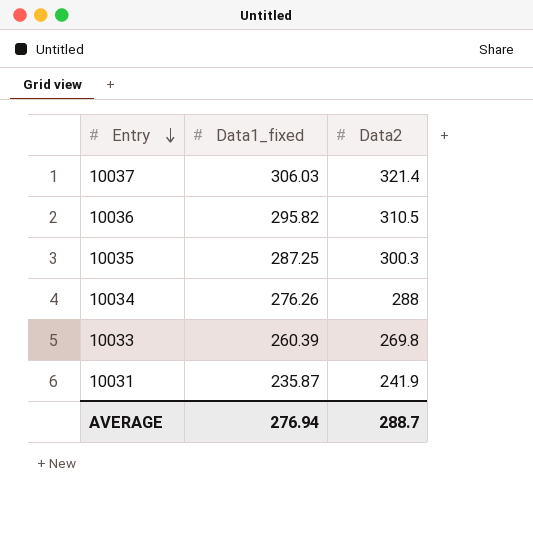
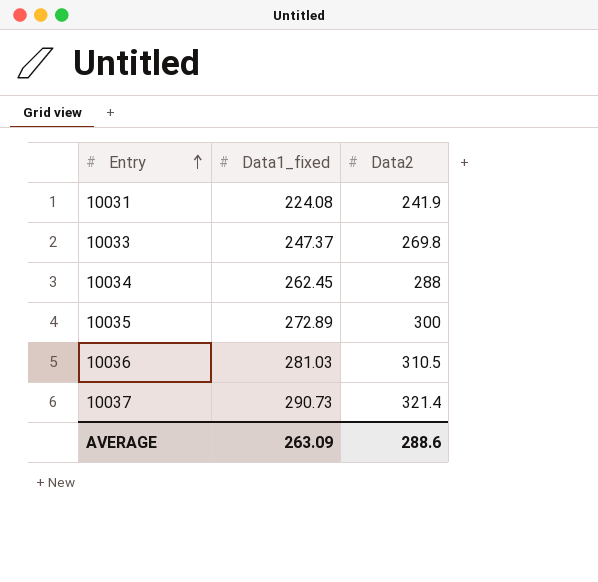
row order: Entry descending -> Entry ascending
10031 | Data1_fixed: 235.87 -> 224.08
10033 | Data1_fixed: 260.39 -> 247.37
10034 | Data1_fixed: 276.26 -> 262.45
10035 | Data1_fixed: 287.25 -> 272.89
10035 | Data2: 300.3 -> 300
10036 | Data1_fixed: 295.82 -> 281.03
10037 | Data1_fixed: 306.03 -> 290.73
AVERAGE | Data1_fixed: 276.94 -> 263.09
AVERAGE | Data2: 288.7 -> 288.6

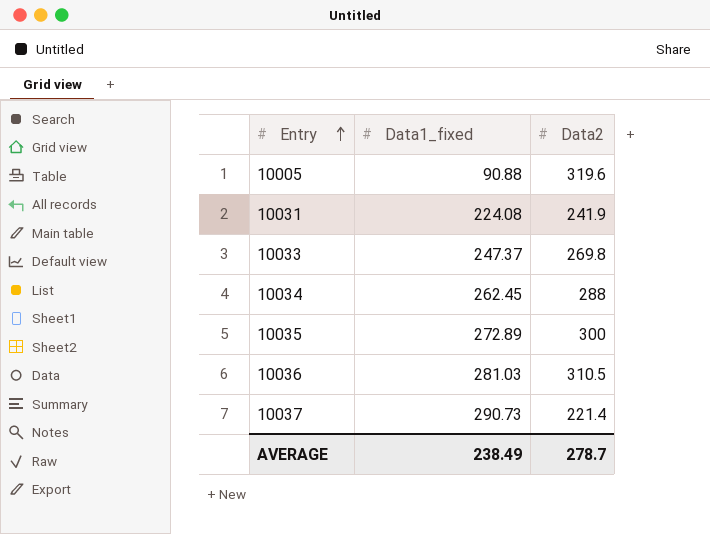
row 10005: none -> 90.88 | 319.6
10037 | Data2: 321.4 -> 221.4
AVERAGE | Data1_fixed: 263.09 -> 238.49
AVERAGE | Data2: 288.6 -> 278.7

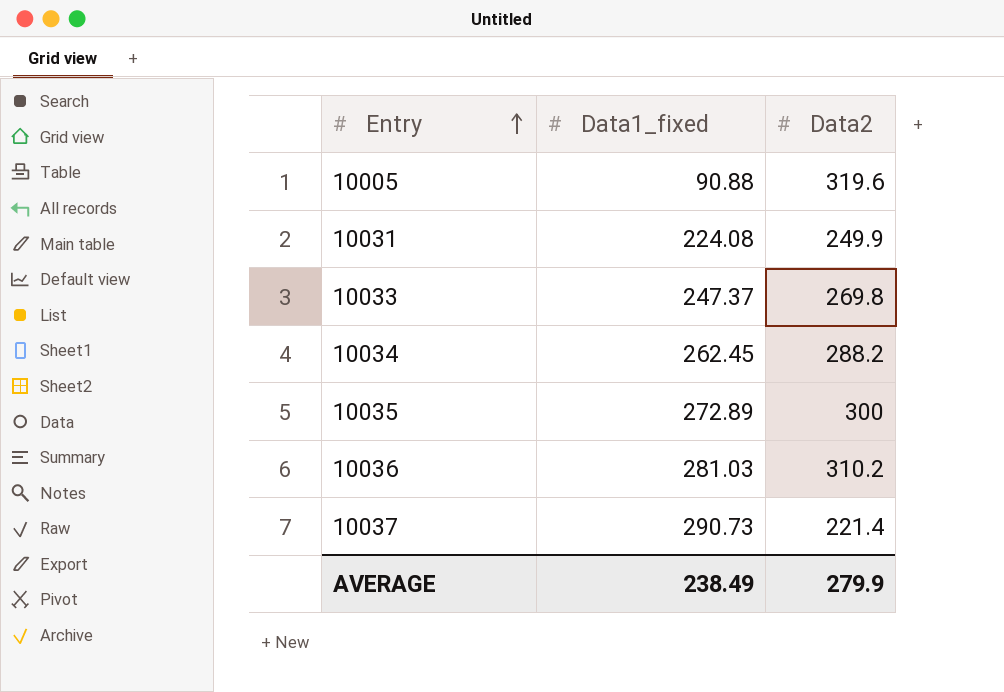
10031 | Data2: 241.9 -> 249.9
10034 | Data2: 288 -> 288.2
10036 | Data2: 310.5 -> 310.2
AVERAGE | Data2: 278.7 -> 279.9

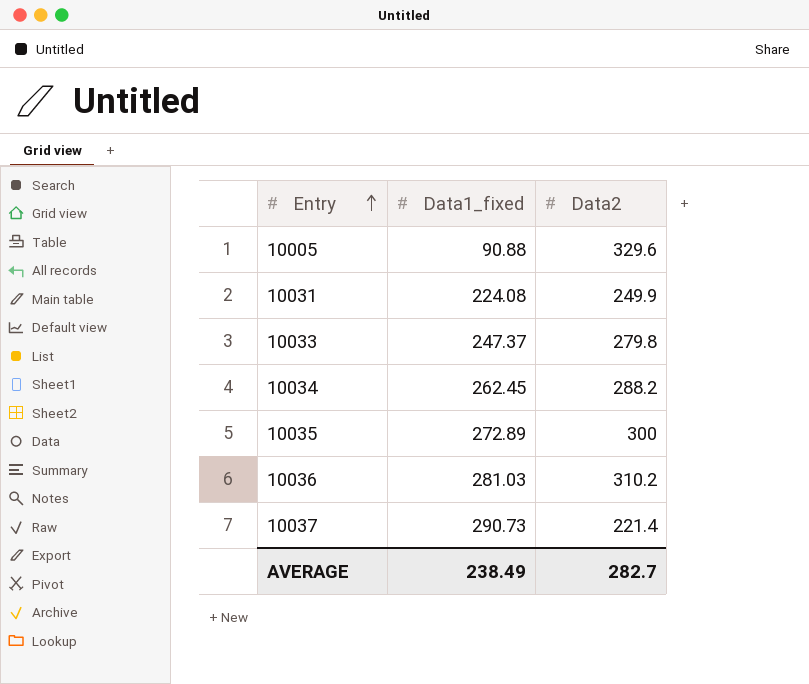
10005 | Data2: 319.6 -> 329.6
10033 | Data2: 269.8 -> 279.8
AVERAGE | Data2: 279.9 -> 282.7

